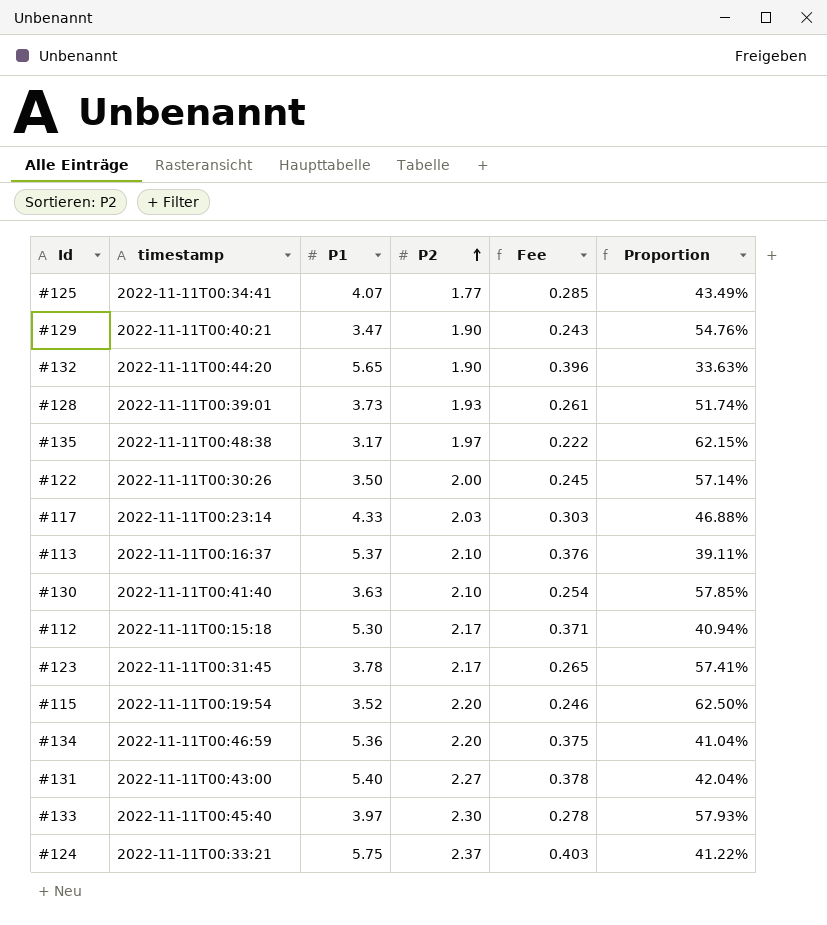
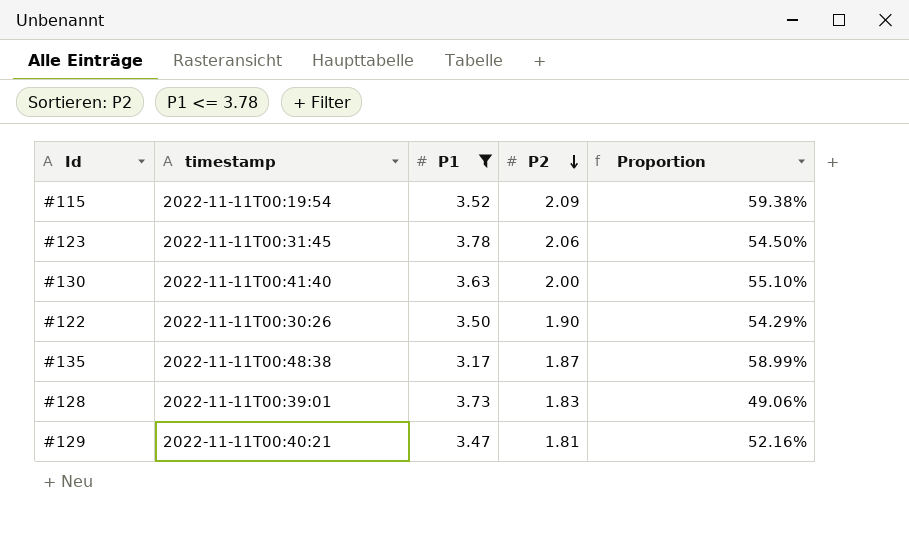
filter: none -> P1 <= 3.78
row order: P2 ascending -> P2 descending
column Fee | formula: [P1] * 0.07 -> none
#115 | P2: 2.20 -> 2.09
#115 | Proportion: 62.50% -> 59.38%
#123 | P2: 2.17 -> 2.06
#123 | Proportion: 57.41% -> 54.50%
#130 | P2: 2.10 -> 2.00
#130 | Proportion: 57.85% -> 55.10%
#122 | P2: 2.00 -> 1.90
#122 | Proportion: 57.14% -> 54.29%
#135 | P2: 1.97 -> 1.87
#135 | Proportion: 62.15% -> 58.99%
#128 | P2: 1.93 -> 1.83
#128 | Proportion: 51.74% -> 49.06%
#129 | P2: 1.90 -> 1.81
#129 | Proportion: 54.76% -> 52.16%

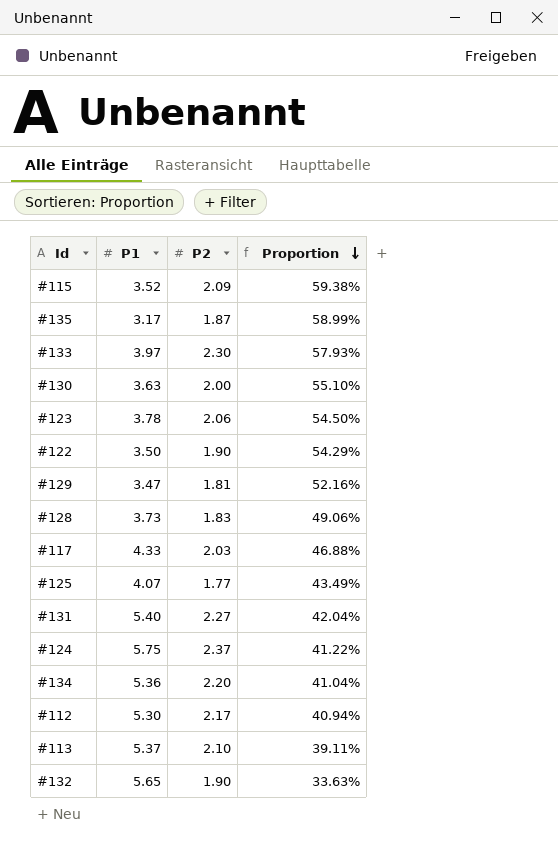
filter: P1 <= 3.78 -> none
row order: P2 descending -> Proportion descending
column timestamp | position: 2 -> none

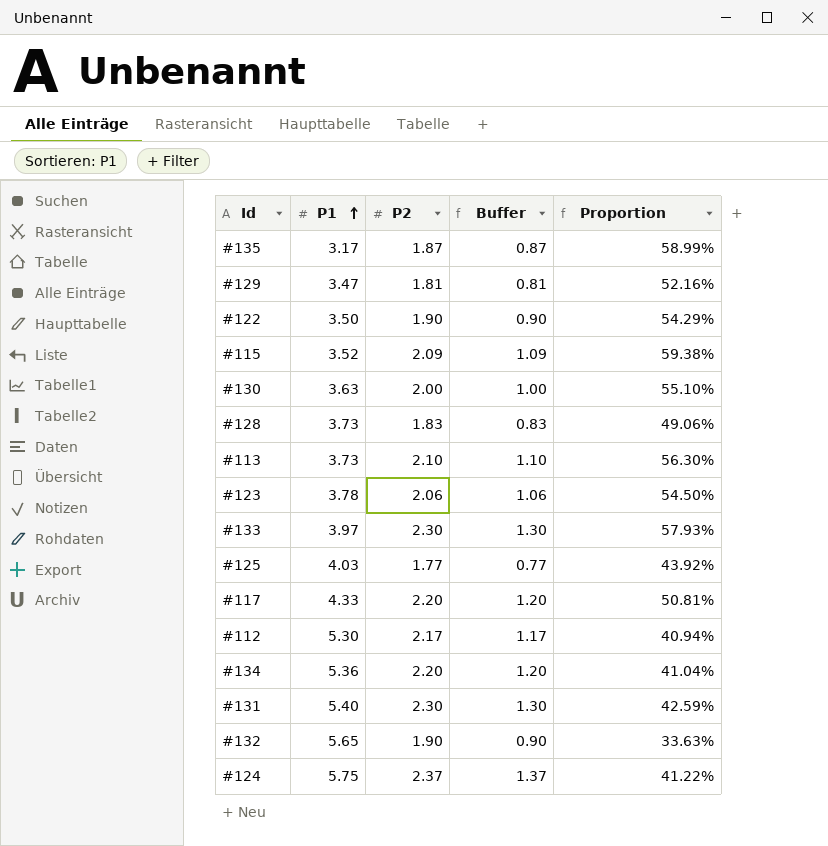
row order: Proportion descending -> P1 ascending
column Buffer | formula: none -> [P2] - 1
#113 | P1: 5.37 -> 3.73
#113 | Proportion: 39.11% -> 56.30%
#125 | P1: 4.07 -> 4.03
#125 | Proportion: 43.49% -> 43.92%
#117 | P2: 2.03 -> 2.20
#117 | Proportion: 46.88% -> 50.81%
#131 | P2: 2.27 -> 2.30
#131 | Proportion: 42.04% -> 42.59%

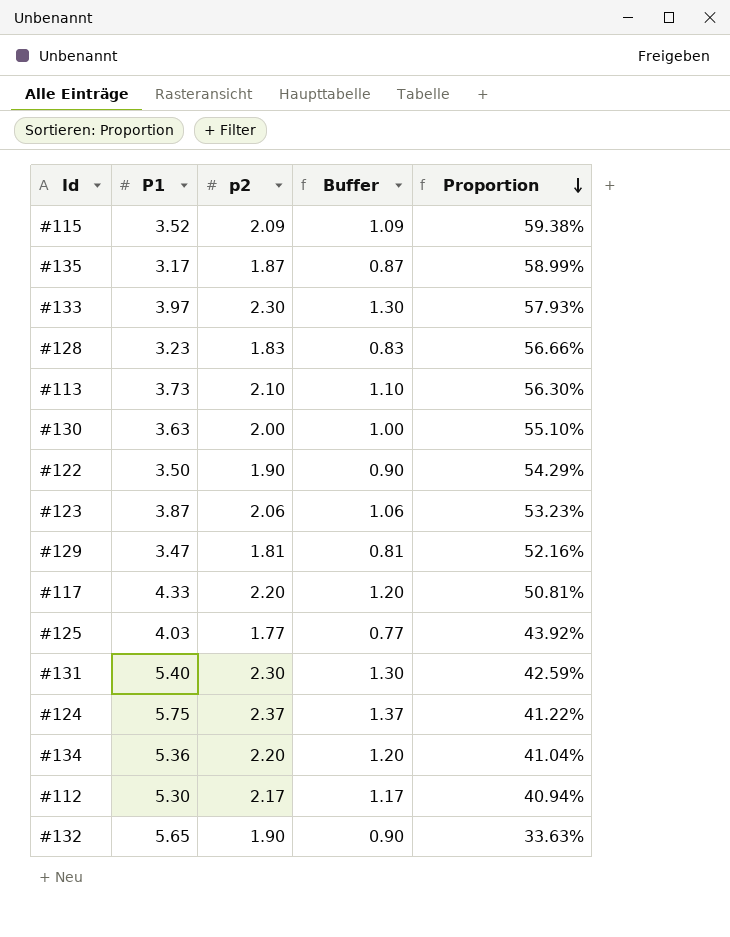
row order: P1 ascending -> Proportion descending
column name: P2 -> p2
#128 | P1: 3.73 -> 3.23
#128 | Proportion: 49.06% -> 56.66%
#123 | P1: 3.78 -> 3.87
#123 | Proportion: 54.50% -> 53.23%

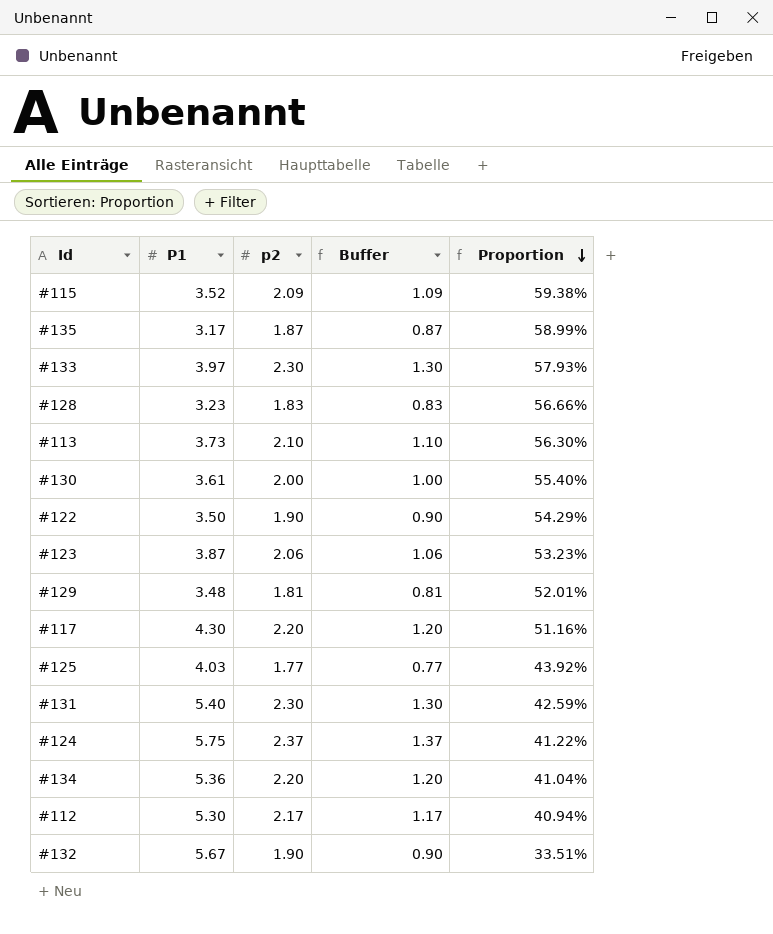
#130 | P1: 3.63 -> 3.61
#130 | Proportion: 55.10% -> 55.40%
#129 | P1: 3.47 -> 3.48
#129 | Proportion: 52.16% -> 52.01%
#117 | P1: 4.33 -> 4.30
#117 | Proportion: 50.81% -> 51.16%
#132 | P1: 5.65 -> 5.67
#132 | Proportion: 33.63% -> 33.51%

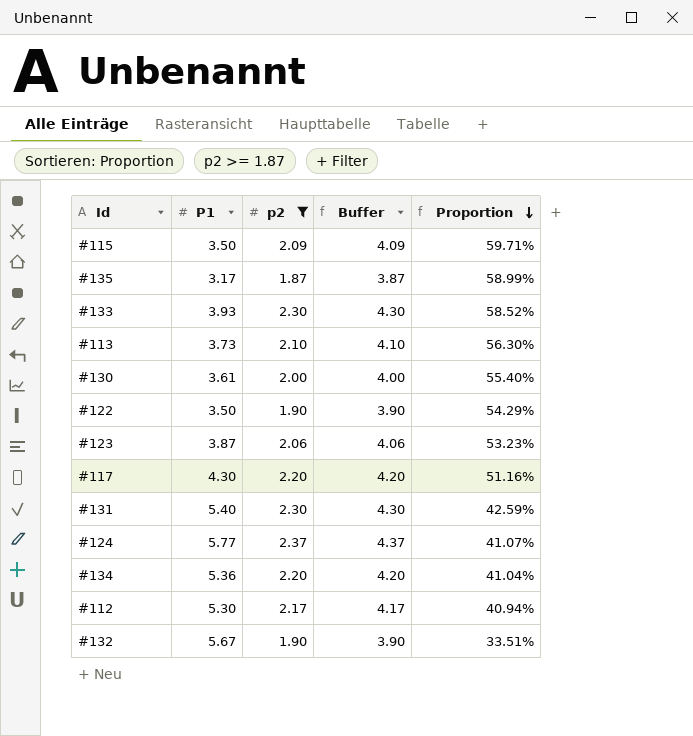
filter: none -> p2 >= 1.87
column Buffer | formula: [p2] - 1 -> [p2] + 2
#115 | P1: 3.52 -> 3.50
#115 | Proportion: 59.38% -> 59.71%
#133 | P1: 3.97 -> 3.93
#133 | Proportion: 57.93% -> 58.52%
#124 | P1: 5.75 -> 5.77
#124 | Proportion: 41.22% -> 41.07%

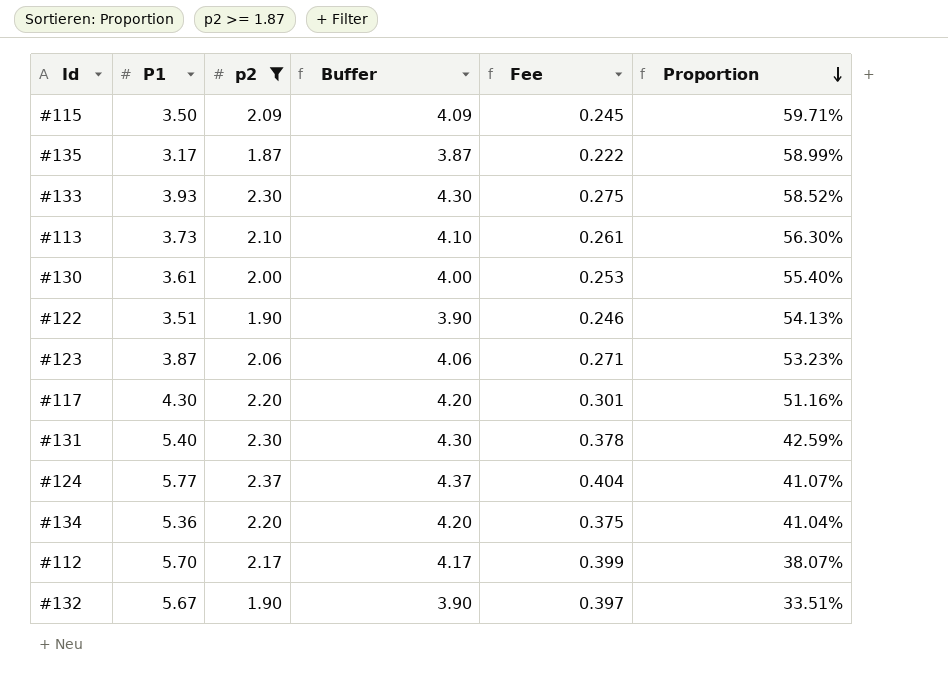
column Fee | formula: none -> [P1] * 0.07
#122 | P1: 3.50 -> 3.51
#122 | Proportion: 54.29% -> 54.13%
#112 | P1: 5.30 -> 5.70
#112 | Proportion: 40.94% -> 38.07%

